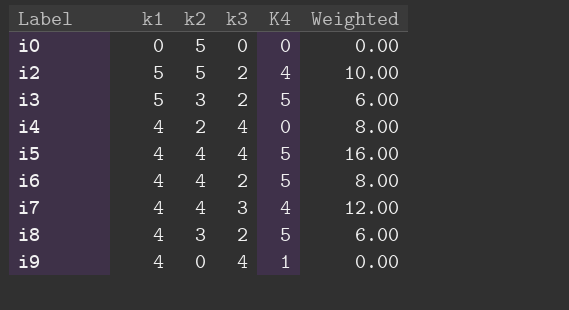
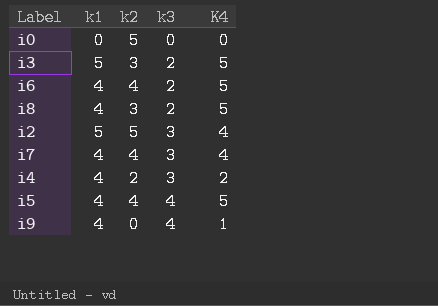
row order: Label ascending -> k3 ascending
column Weighted | formula: [k2] * [k3] -> none
i2 | k3: 2 -> 3
i4 | k3: 4 -> 3
i4 | K4: 0 -> 2

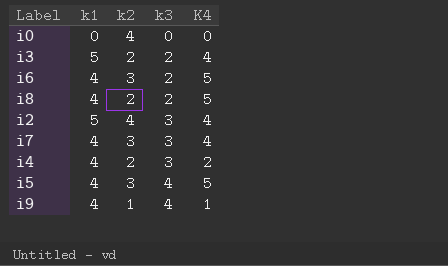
i0 | k2: 5 -> 4
i3 | k2: 3 -> 2
i3 | K4: 5 -> 4
i6 | k2: 4 -> 3
i8 | k2: 3 -> 2
i2 | k2: 5 -> 4
i7 | k2: 4 -> 3
i5 | k2: 4 -> 3
i9 | k2: 0 -> 1

